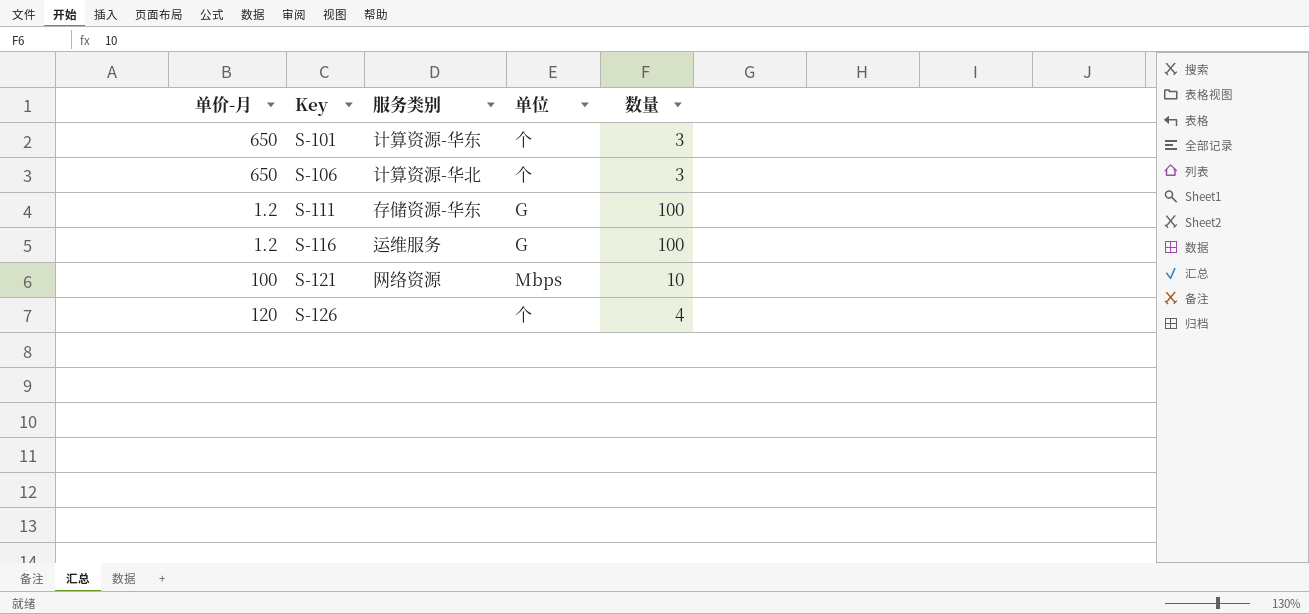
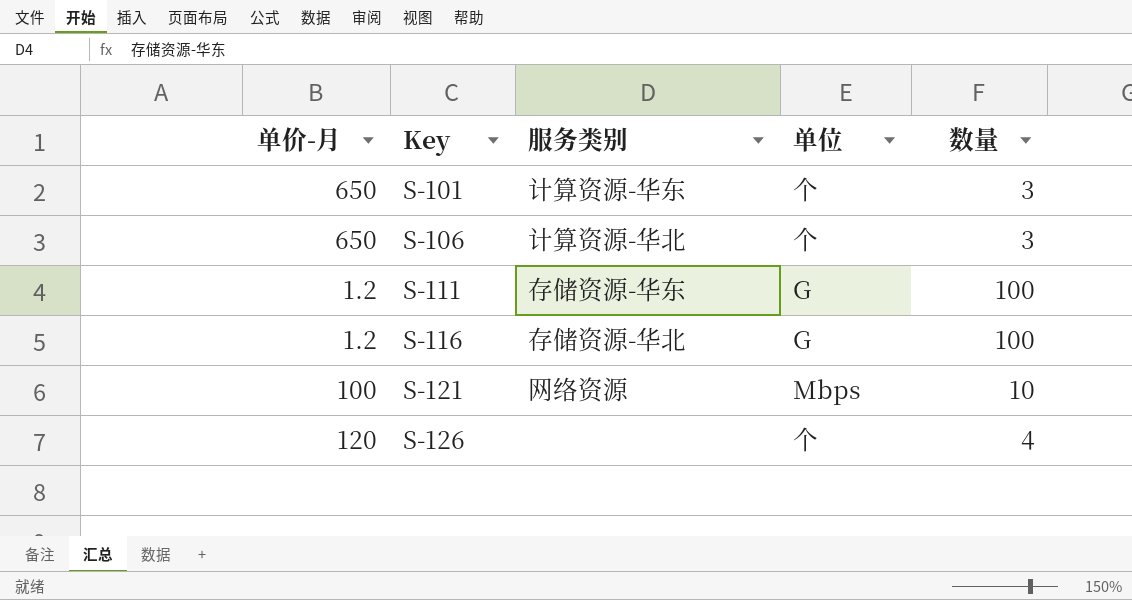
S-116 | 服务类别: 运维服务 -> 存储资源-华北

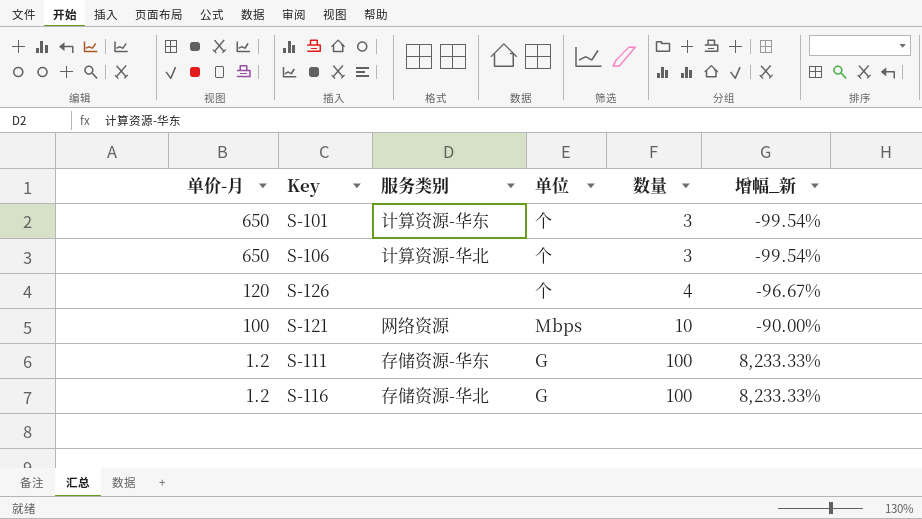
row order: Key ascending -> 单价-月 descending
column 增幅_新 | formula: none -> ([数量] - [单价-月]) / [单价-月]

